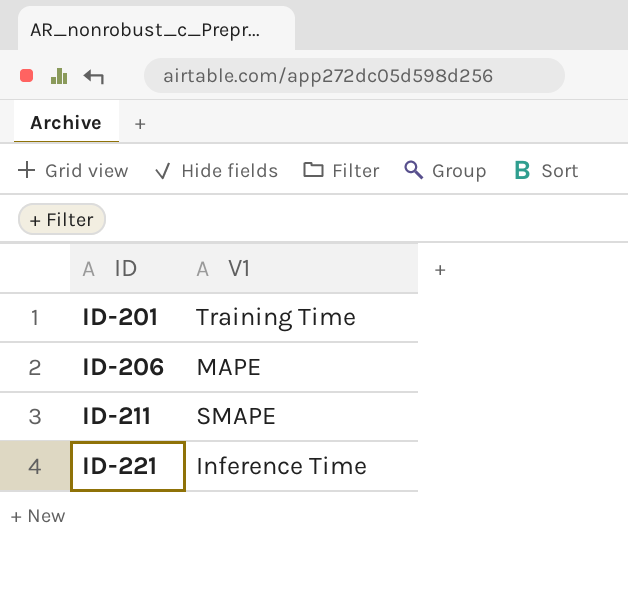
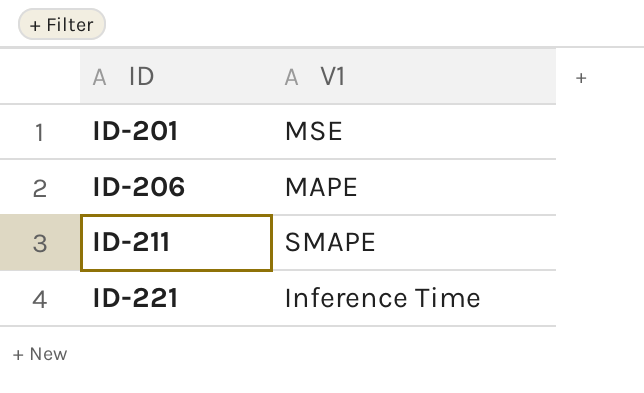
ID-201 | V1: Training Time -> MSE

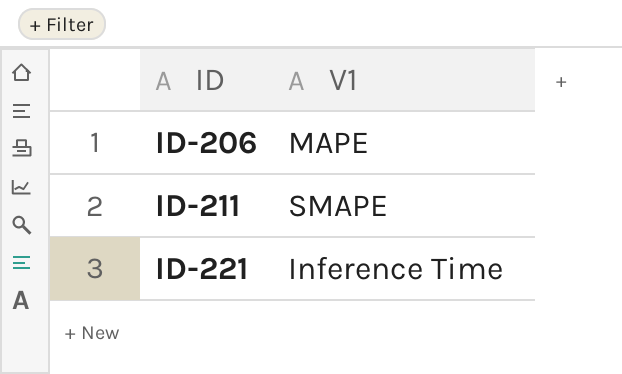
row ID-201: MSE -> none

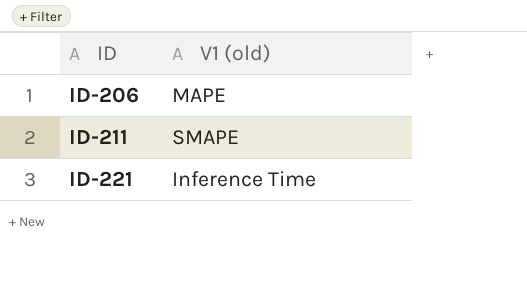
column name: V1 -> V1 (old)

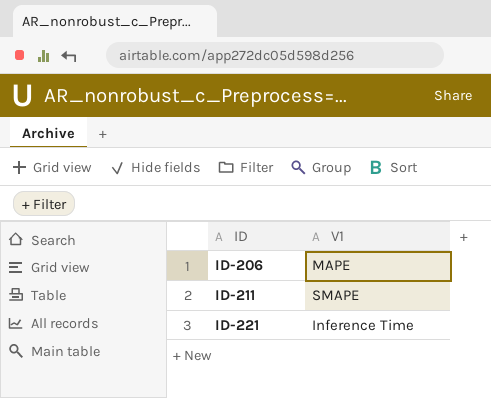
column name: V1 (old) -> V1

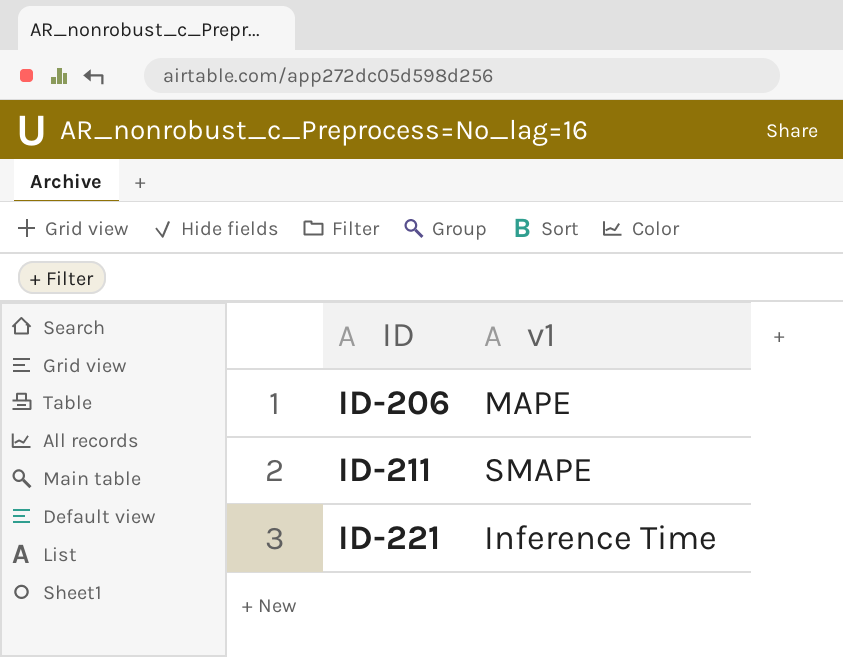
column name: V1 -> v1

